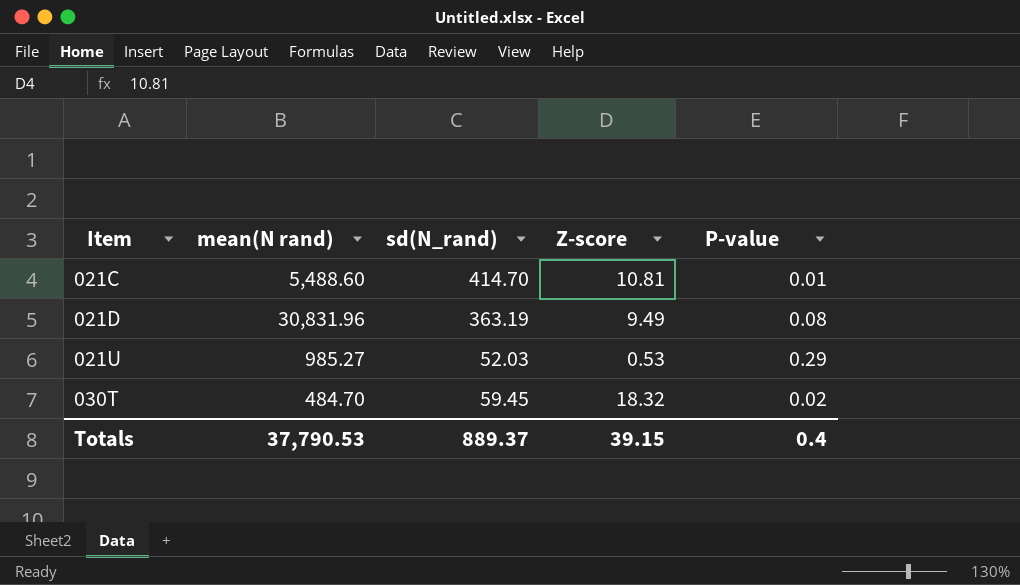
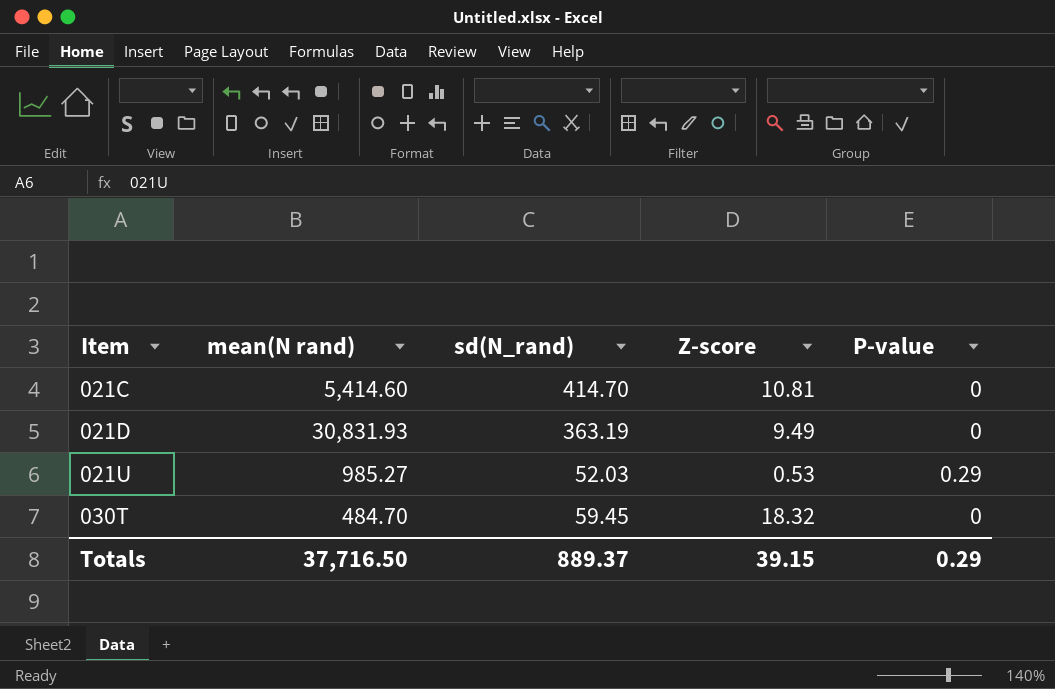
021C | mean(N rand): 5,488.60 -> 5,414.60
021C | P-value: 0.01 -> 0
021D | mean(N rand): 30,831.96 -> 30,831.93
021D | P-value: 0.08 -> 0
030T | P-value: 0.02 -> 0
Totals | mean(N rand): 37,790.53 -> 37,716.50
Totals | P-value: 0.4 -> 0.29

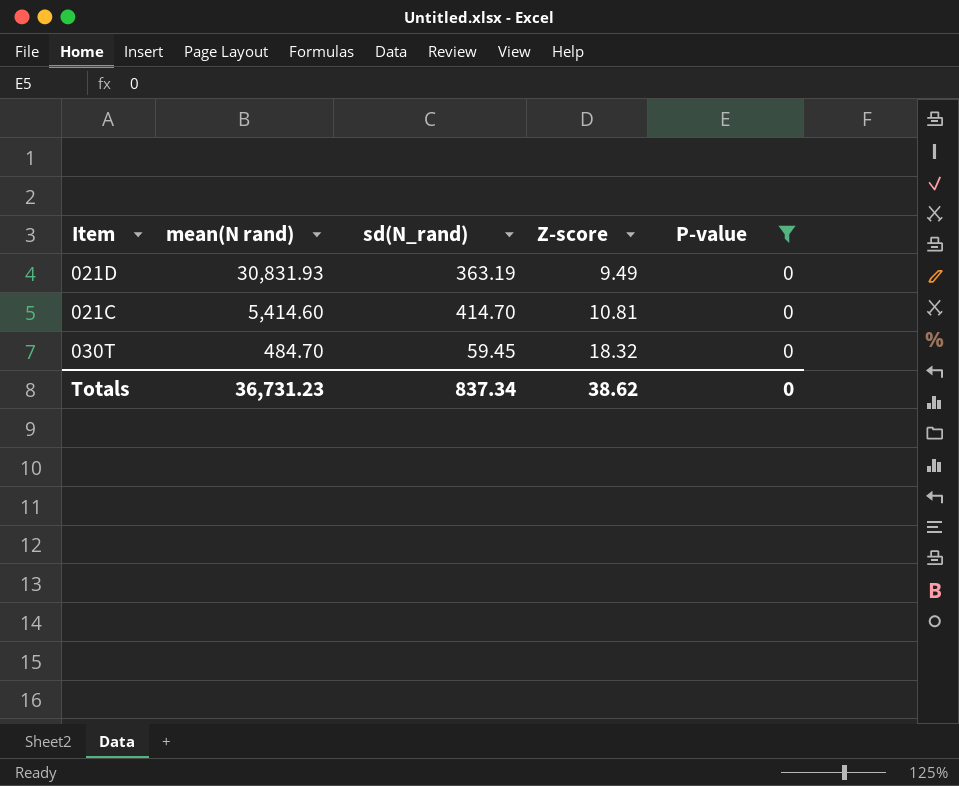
filter: none -> P-value = 0
row order: Item ascending -> mean(N rand) descending
Totals | mean(N rand): 37,716.50 -> 36,731.23
Totals | sd(N_rand): 889.37 -> 837.34
Totals | Z-score: 39.15 -> 38.62
Totals | P-value: 0.29 -> 0

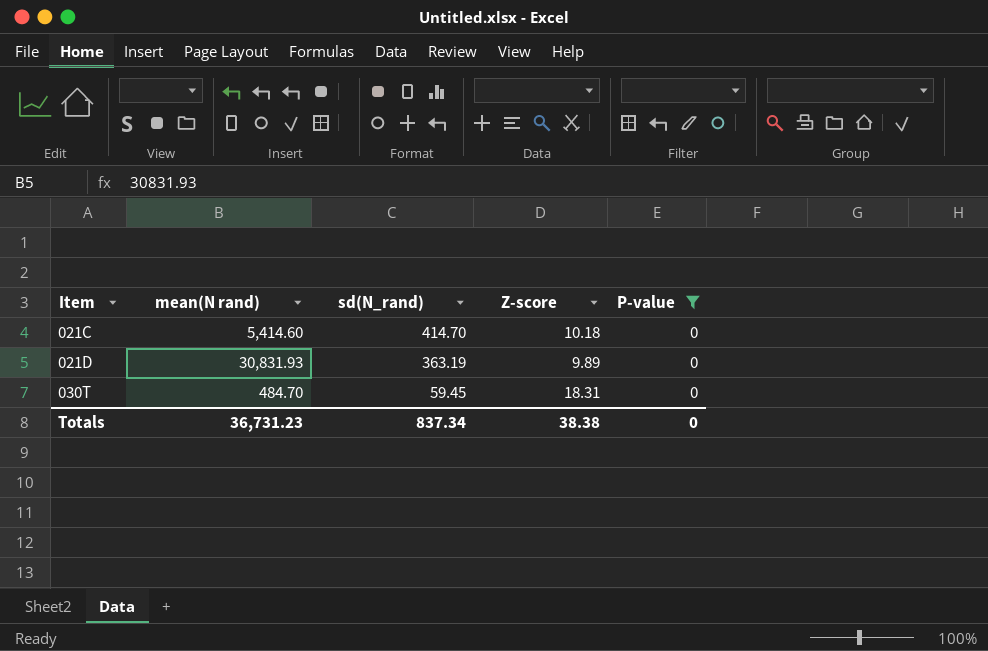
row order: mean(N rand) descending -> Item ascending
021C | Z-score: 10.81 -> 10.18
021D | Z-score: 9.49 -> 9.89
030T | Z-score: 18.32 -> 18.31
Totals | Z-score: 38.62 -> 38.38

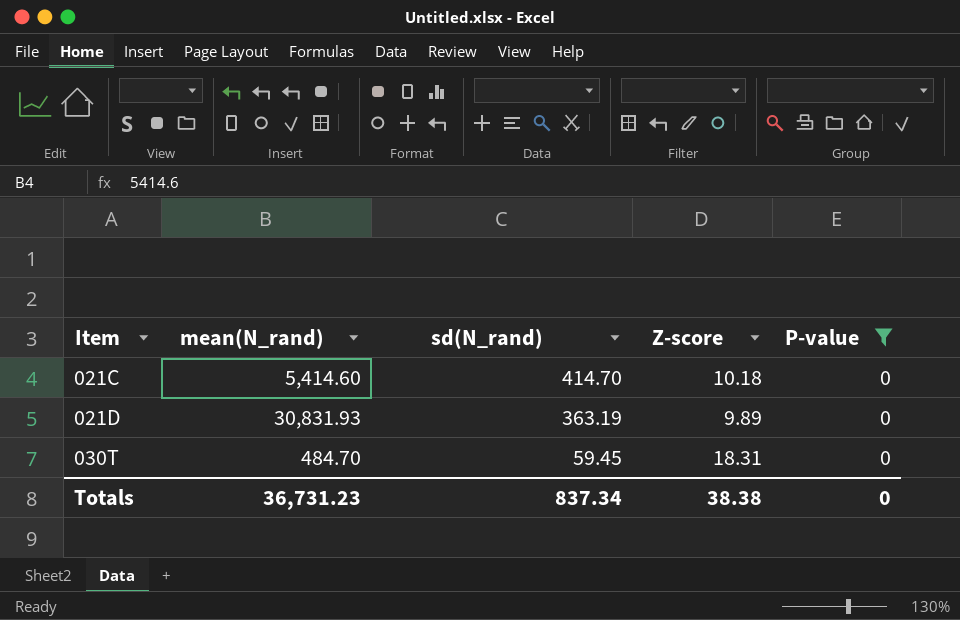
column name: mean(N rand) -> mean(N_rand)

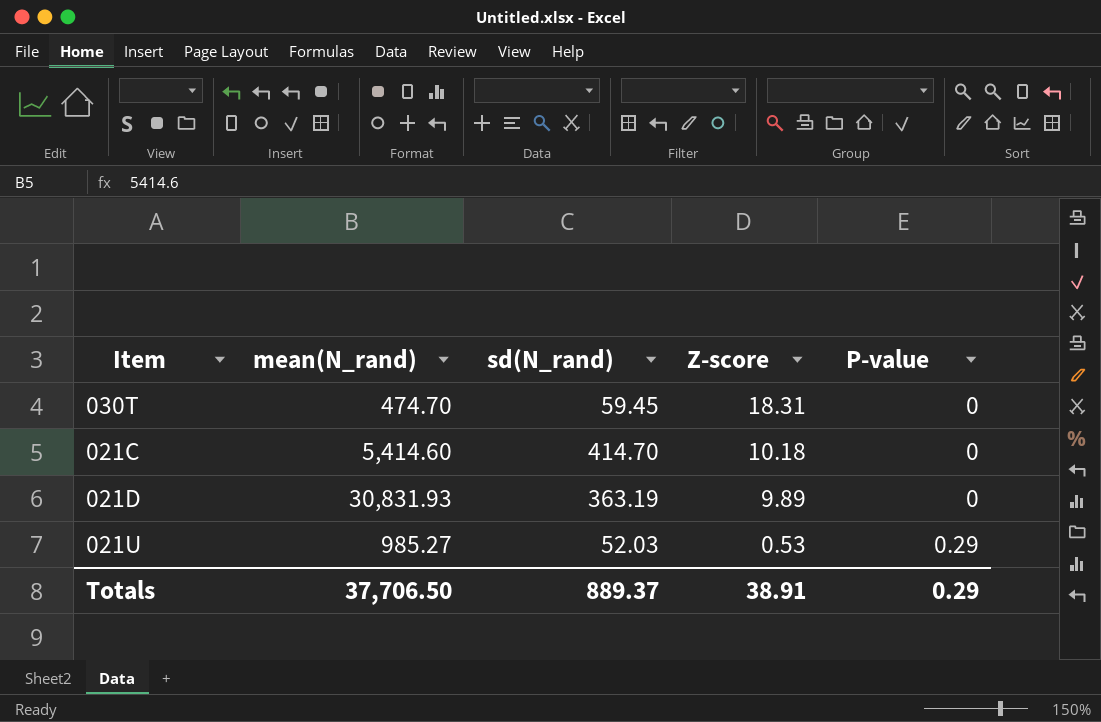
filter: P-value = 0 -> none
row order: Item ascending -> Z-score descending
030T | mean(N_rand): 484.70 -> 474.70
Totals | mean(N_rand): 36,731.23 -> 37,706.50
Totals | sd(N_rand): 837.34 -> 889.37
Totals | Z-score: 38.38 -> 38.91
Totals | P-value: 0 -> 0.29

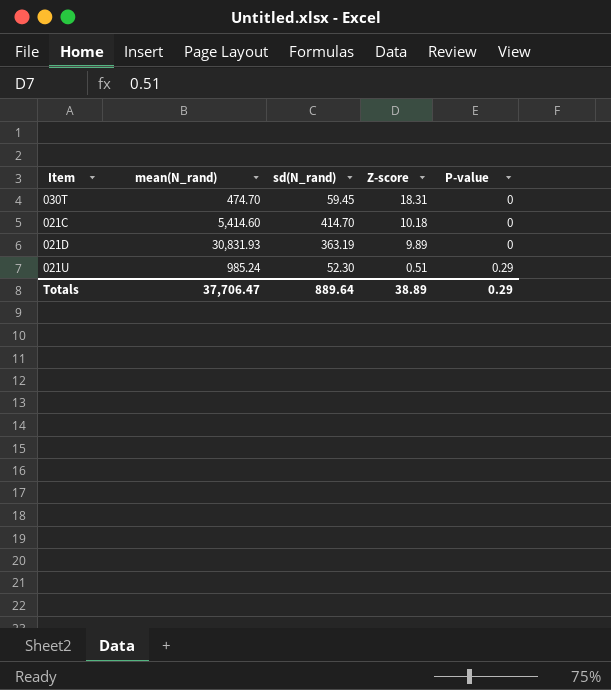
021U | mean(N_rand): 985.27 -> 985.24
021U | sd(N_rand): 52.03 -> 52.30
021U | Z-score: 0.53 -> 0.51
Totals | mean(N_rand): 37,706.50 -> 37,706.47
Totals | sd(N_rand): 889.37 -> 889.64
Totals | Z-score: 38.91 -> 38.89

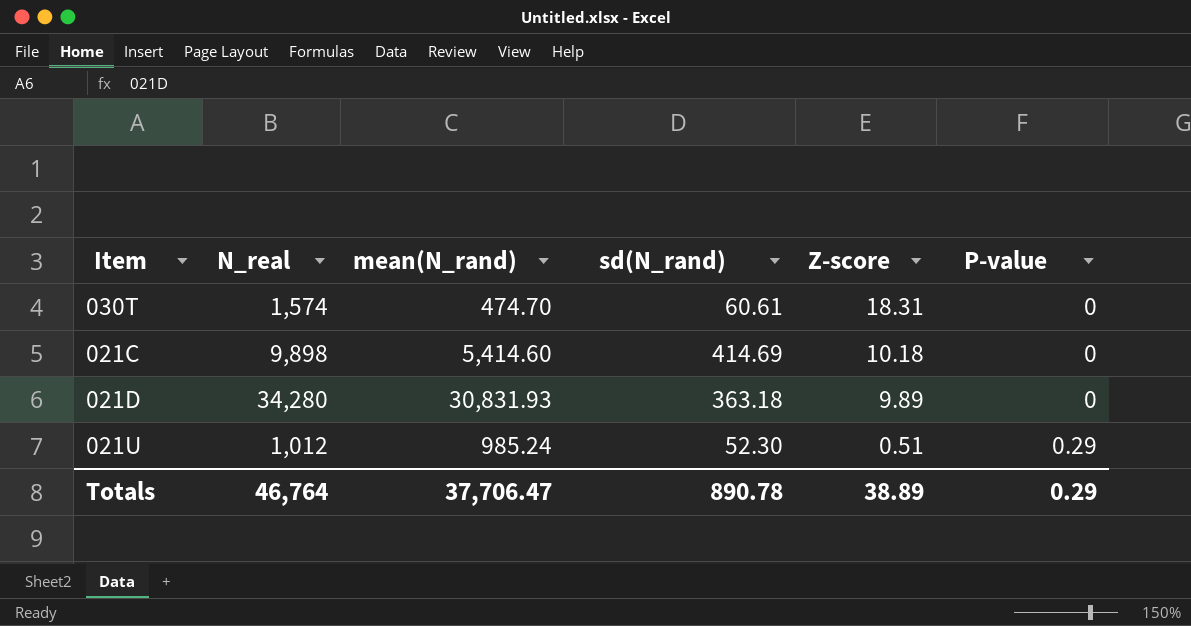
column N_real | position: none -> 2
030T | sd(N_rand): 59.45 -> 60.61
021C | sd(N_rand): 414.70 -> 414.69
021D | sd(N_rand): 363.19 -> 363.18
Totals | sd(N_rand): 889.64 -> 890.78

